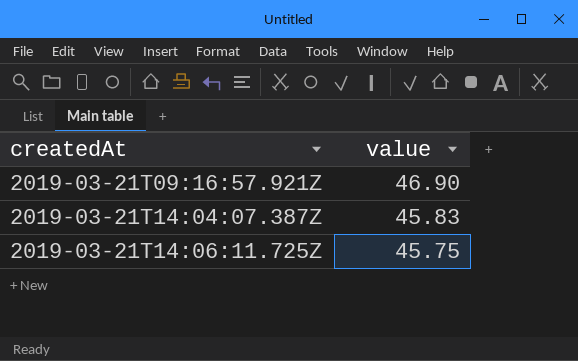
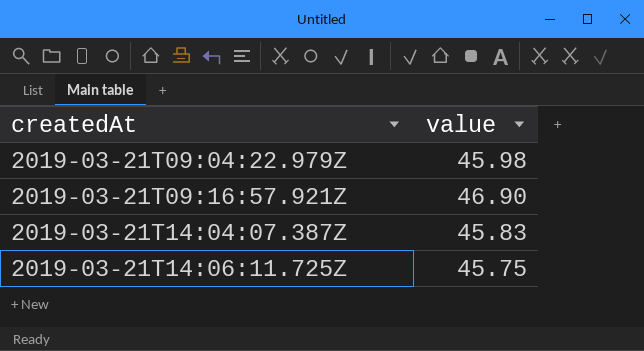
row 2019-03-21T09:04:22.979Z: none -> 45.98

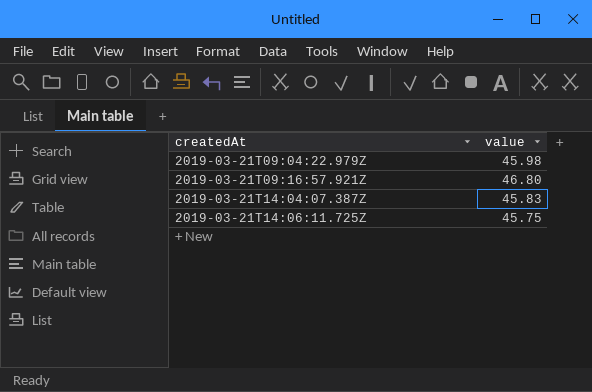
2019-03-21T09:16:57.921Z | value: 46.90 -> 46.80

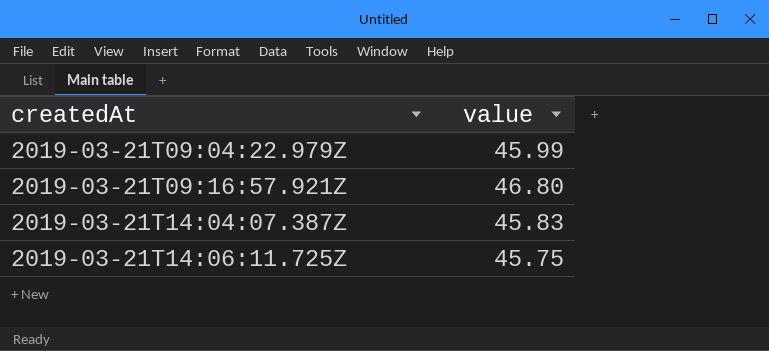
2019-03-21T09:04:22.979Z | value: 45.98 -> 45.99

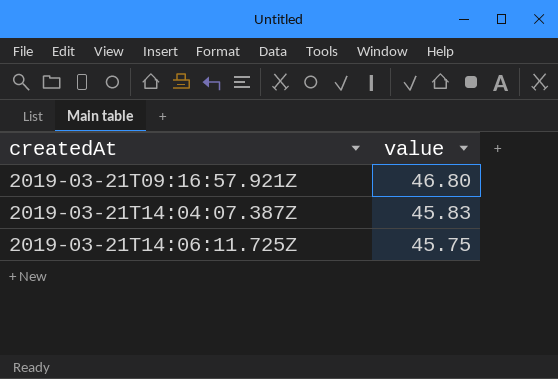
row 2019-03-21T09:04:22.979Z: 45.99 -> none

